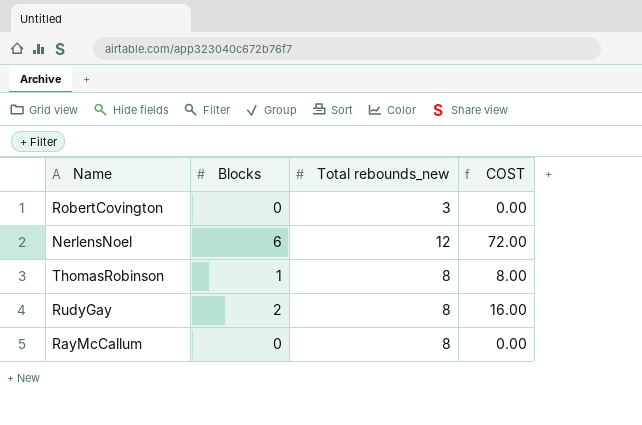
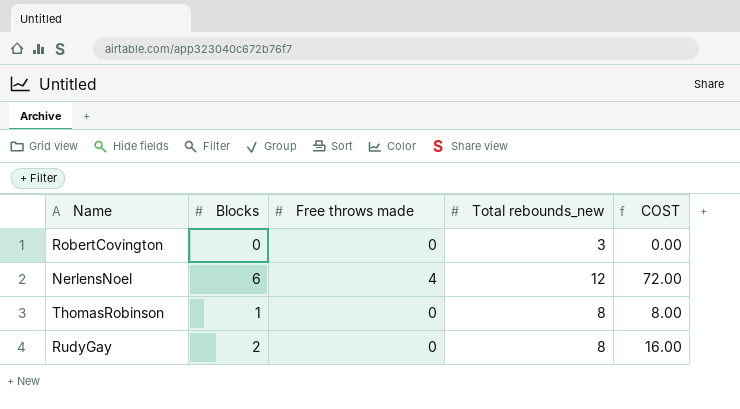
column Free throws made | position: none -> 3
row RayMcCallum: 0 | 8 | 0.00 -> none

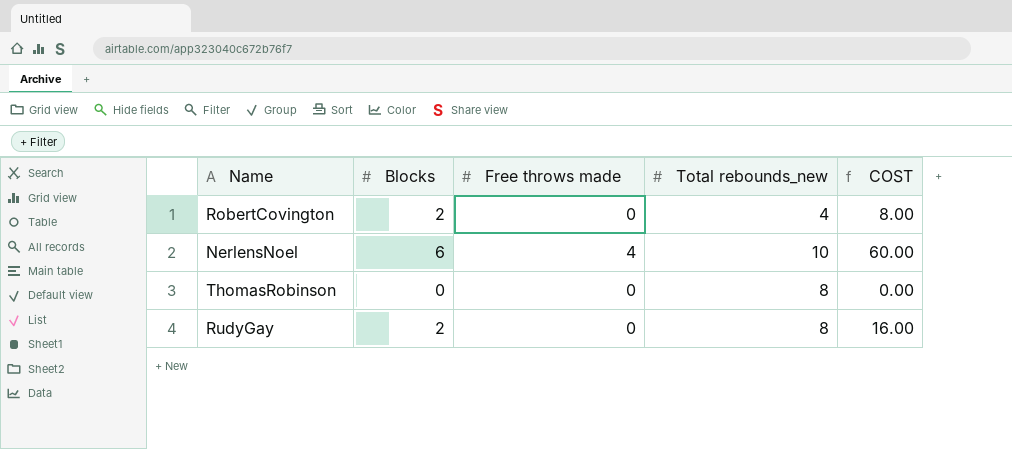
RobertCovington | Blocks: 0 -> 2
RobertCovington | Total rebounds_new: 3 -> 4
RobertCovington | COST: 0.00 -> 8.00
NerlensNoel | Total rebounds_new: 12 -> 10
NerlensNoel | COST: 72.00 -> 60.00
ThomasRobinson | Blocks: 1 -> 0
ThomasRobinson | COST: 8.00 -> 0.00

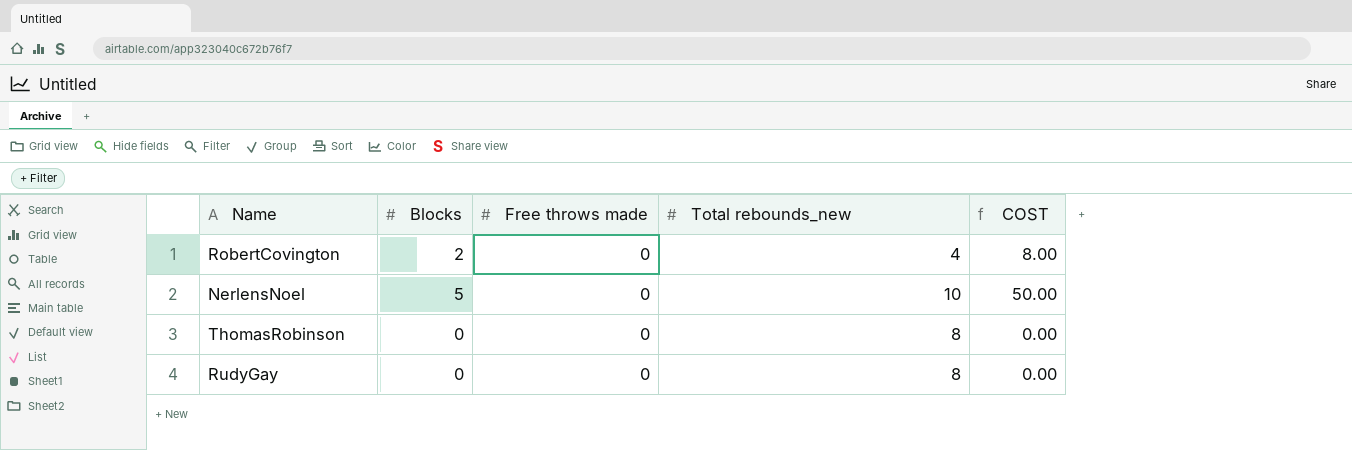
NerlensNoel | Blocks: 6 -> 5
NerlensNoel | Free throws made: 4 -> 0
NerlensNoel | COST: 60.00 -> 50.00
RudyGay | Blocks: 2 -> 0
RudyGay | COST: 16.00 -> 0.00

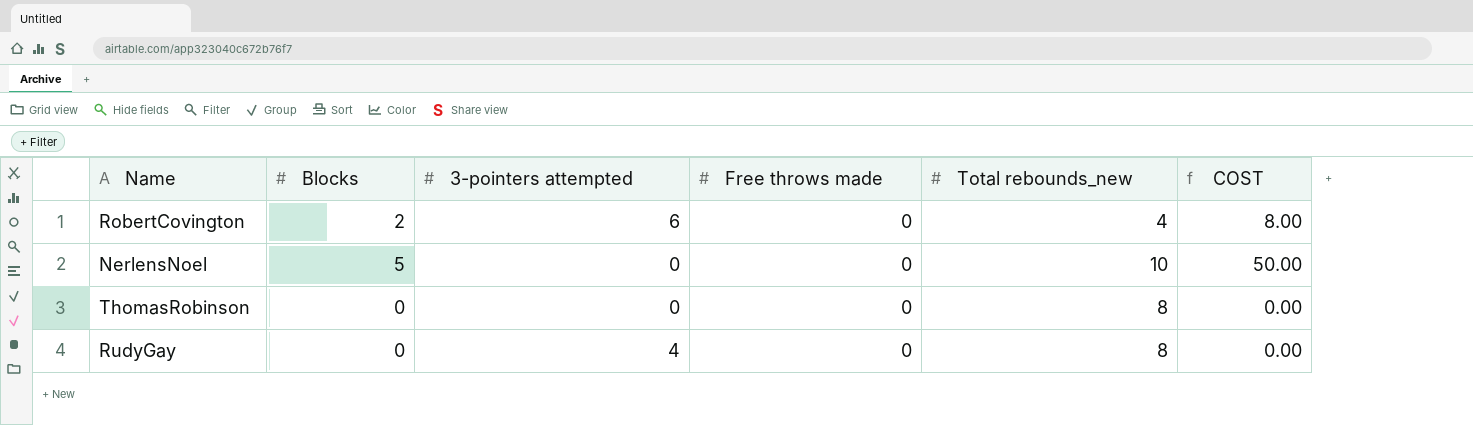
column 3-pointers attempted | position: none -> 3

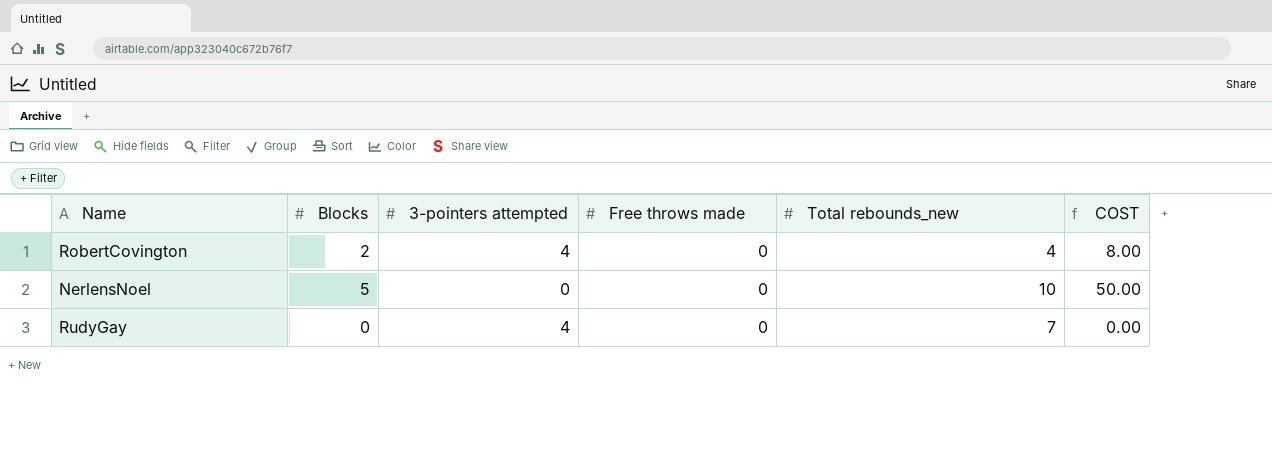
row ThomasRobinson: 0 | 0 | 0 | 8 | 0.00 -> none
RobertCovington | 3-pointers attempted: 6 -> 4
RudyGay | Total rebounds_new: 8 -> 7

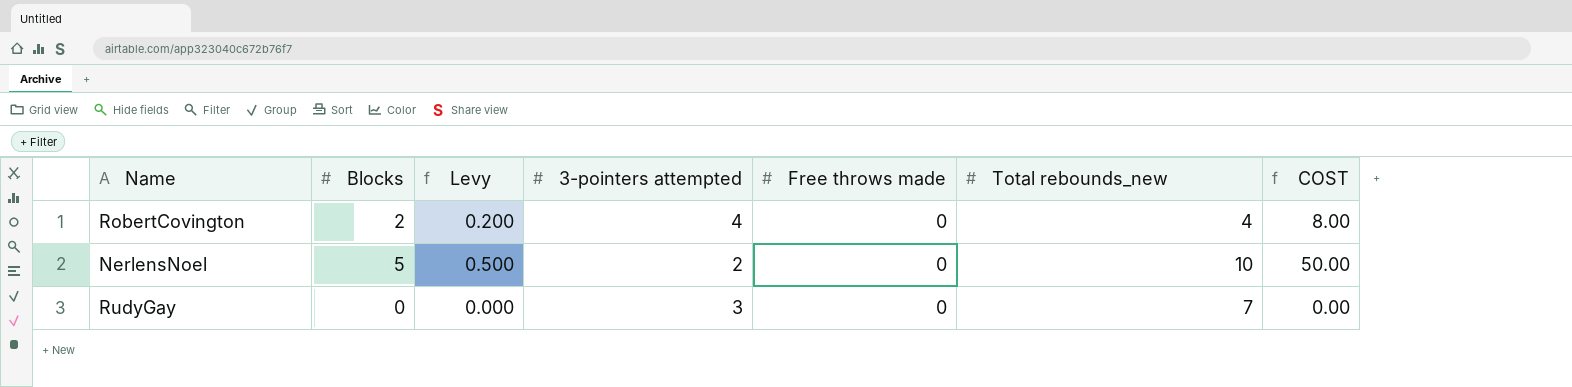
column Levy | formula: none -> [Blocks] * 0.1
NerlensNoel | 3-pointers attempted: 0 -> 2
RudyGay | 3-pointers attempted: 4 -> 3

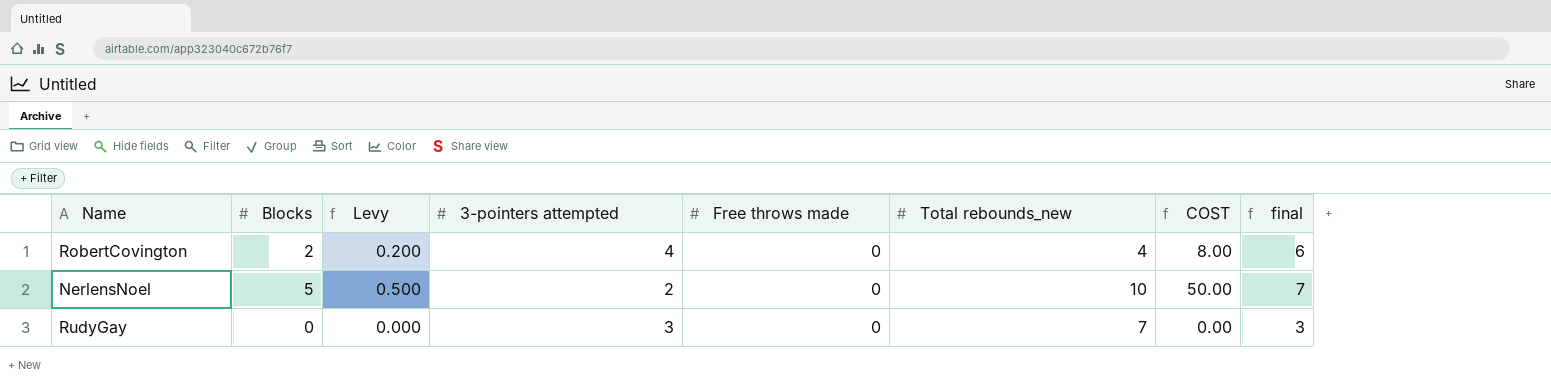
column final | formula: none -> [Blocks] + [3-pointers attempted]

